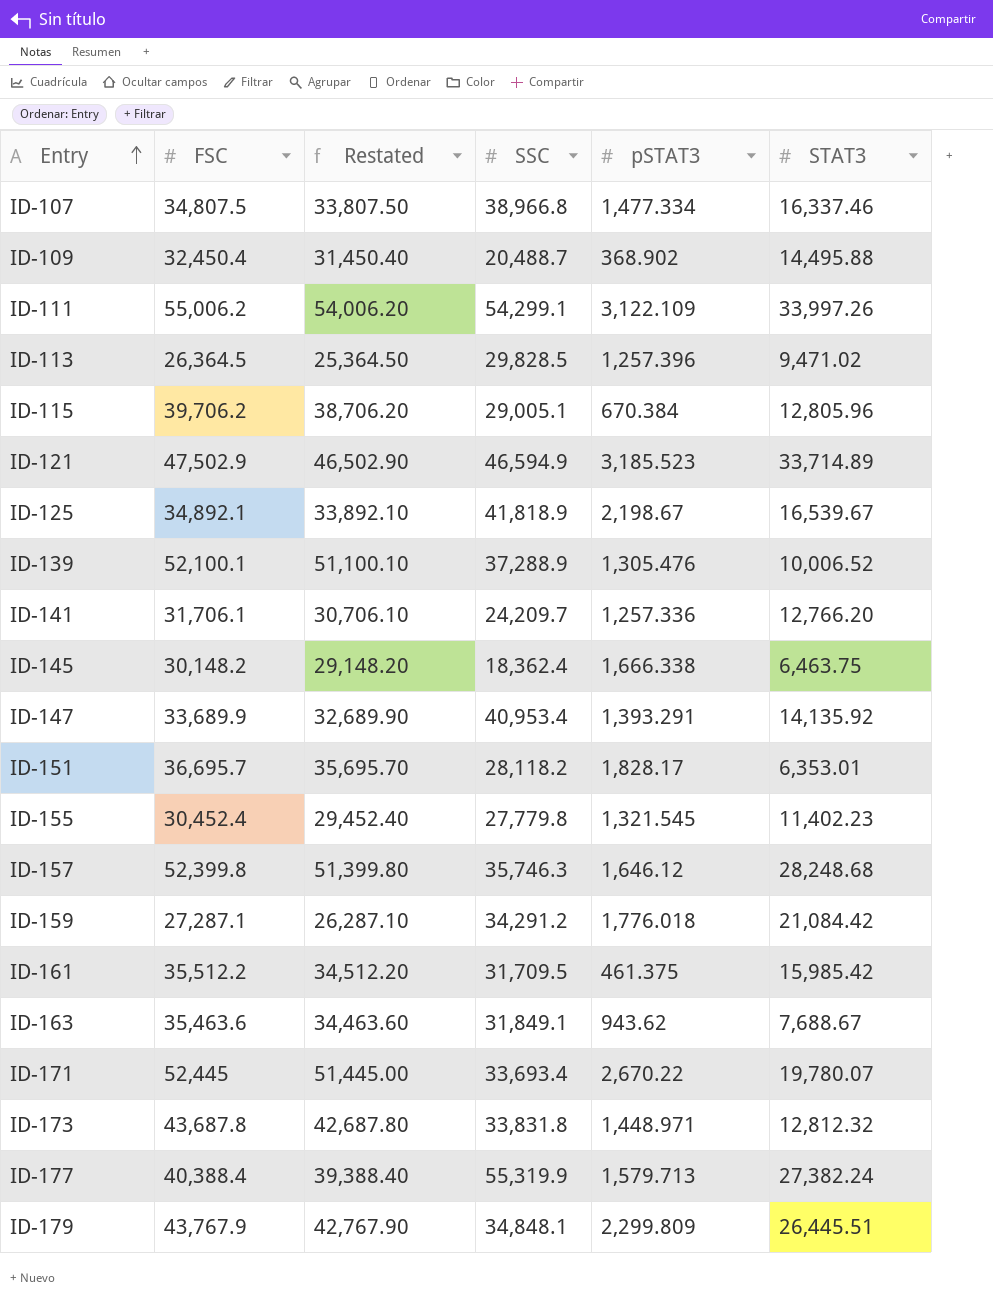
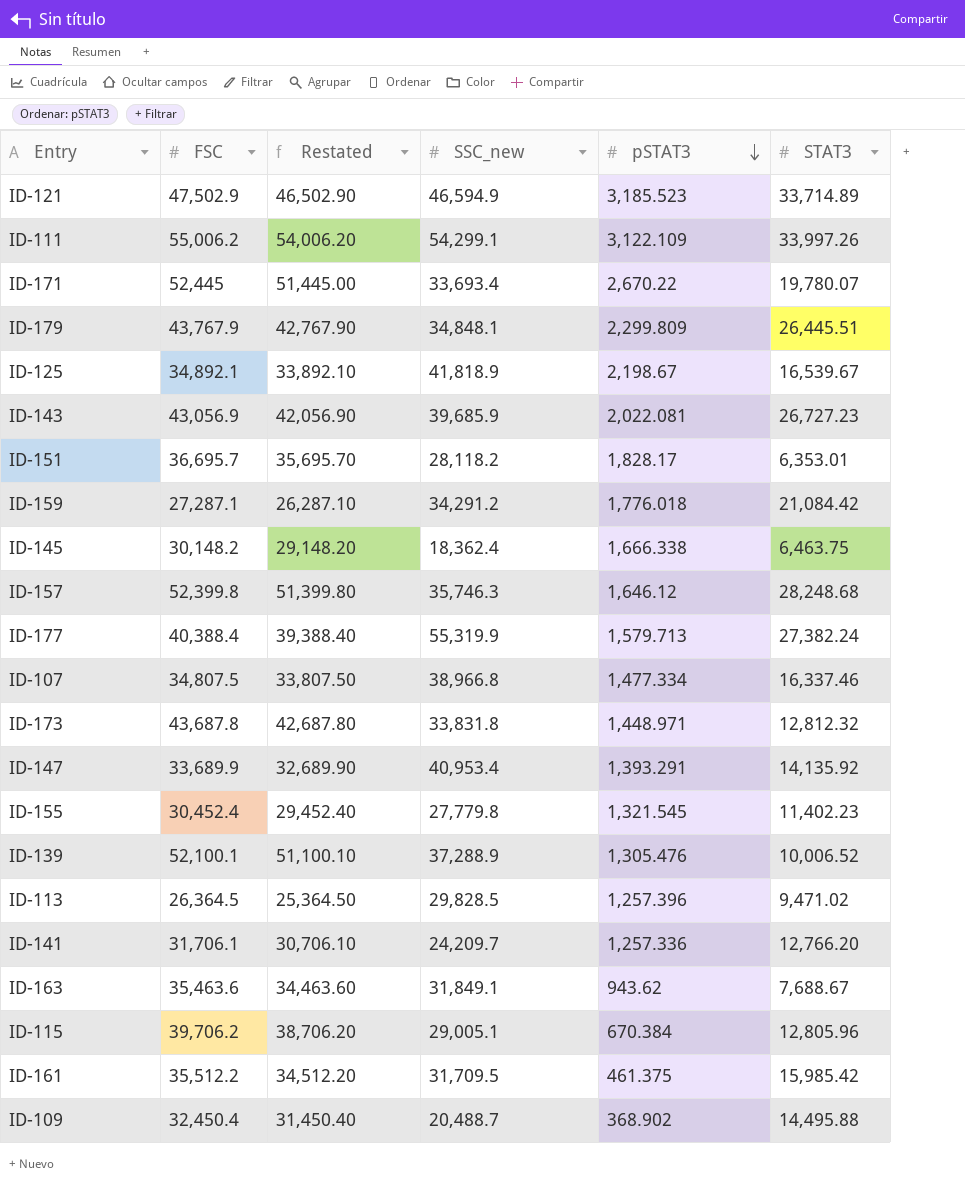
row order: Entry ascending -> pSTAT3 descending
column name: SSC -> SSC_new
row ID-143: none -> 43,056.9 | 42,056.90 | 39,685.9 | 2,022.081 | 26,727.23

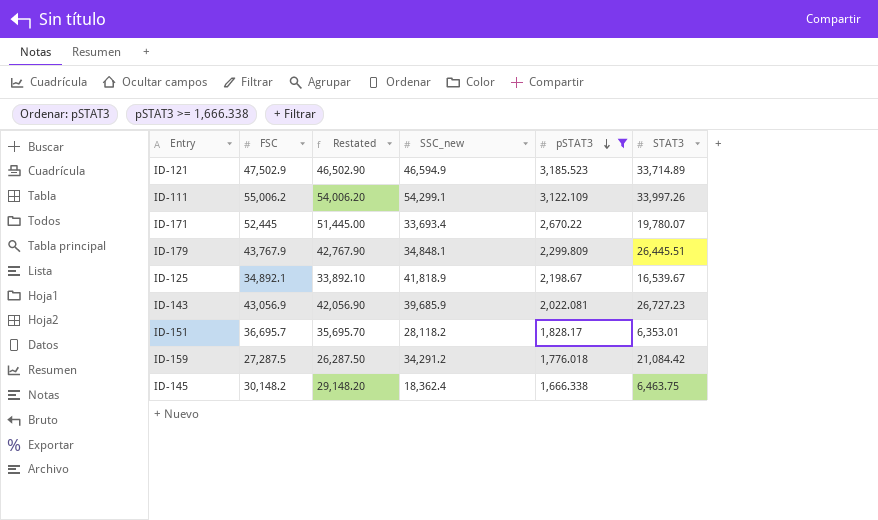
filter: none -> pSTAT3 >= 1,666.338
ID-159 | FSC: 27,287.1 -> 27,287.5
ID-159 | Restated: 26,287.10 -> 26,287.50

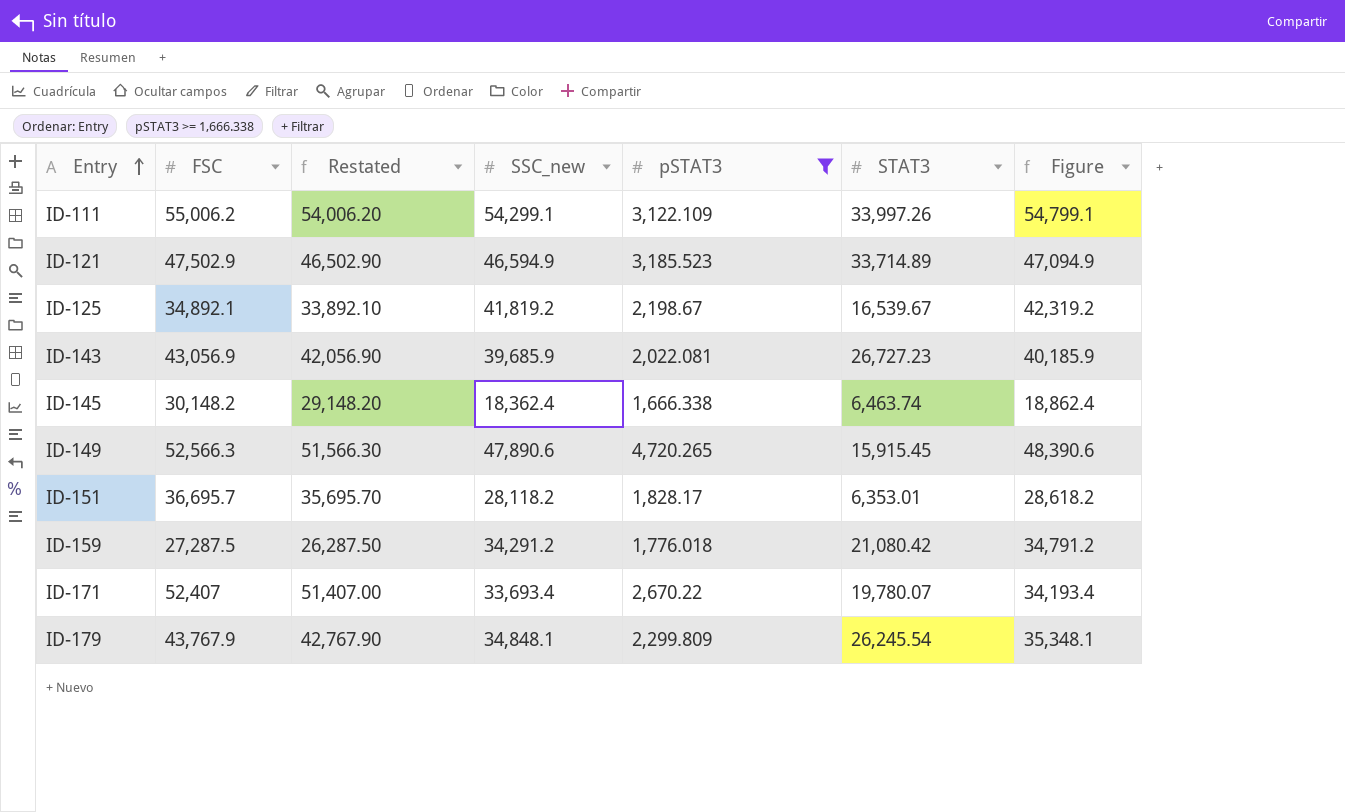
row order: pSTAT3 descending -> Entry ascending
column Figure | formula: none -> [SSC_new] + 500
ID-125 | SSC_new: 41,818.9 -> 41,819.2
ID-145 | STAT3: 6,463.75 -> 6,463.74
row ID-149: none -> 52,566.3 | 51,566.30 | 47,890.6 | 4,720.265 | 15,915.45 | 48,390.6
ID-159 | STAT3: 21,084.42 -> 21,080.42
ID-171 | FSC: 52,445 -> 52,407
ID-171 | Restated: 51,445.00 -> 51,407.00
ID-179 | STAT3: 26,445.51 -> 26,245.54

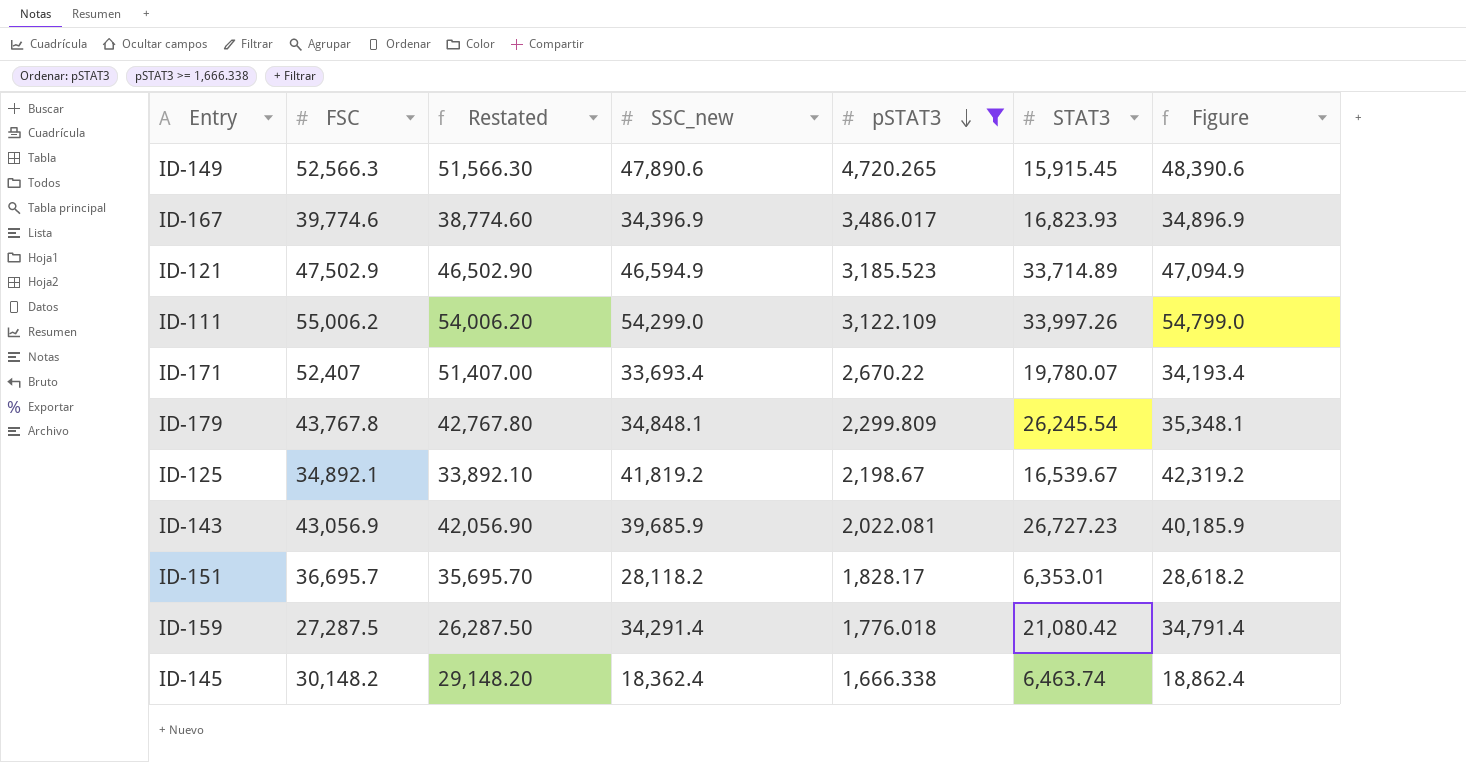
row order: Entry ascending -> pSTAT3 descending
row ID-167: none -> 39,774.6 | 38,774.60 | 34,396.9 | 3,486.017 | 16,823.93 | 34,896.9
ID-111 | SSC_new: 54,299.1 -> 54,299.0
ID-111 | Figure: 54,799.1 -> 54,799.0
ID-179 | FSC: 43,767.9 -> 43,767.8
ID-179 | Restated: 42,767.90 -> 42,767.80
ID-159 | SSC_new: 34,291.2 -> 34,291.4
ID-159 | Figure: 34,791.2 -> 34,791.4

